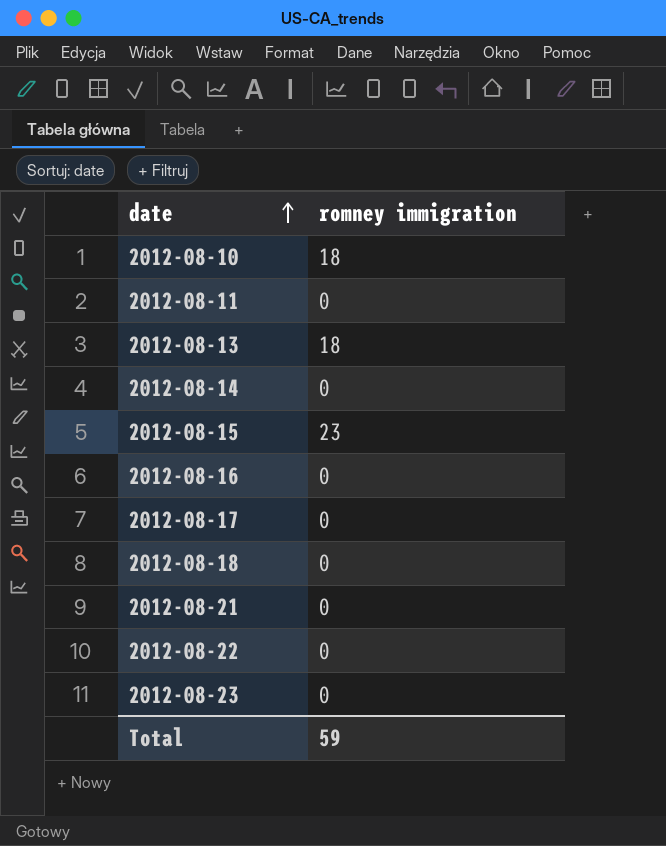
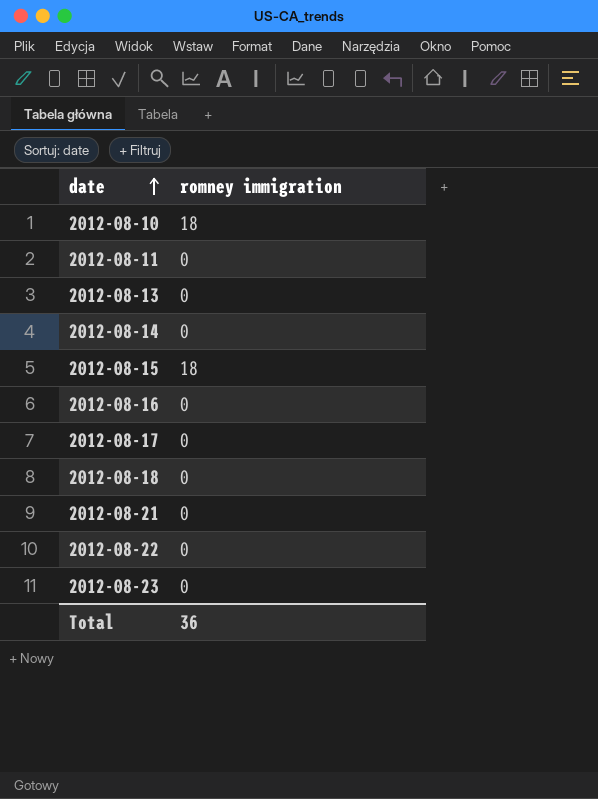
2012-08-13 | romney immigration: 18 -> 0
2012-08-15 | romney immigration: 23 -> 18
Total | romney immigration: 59 -> 36

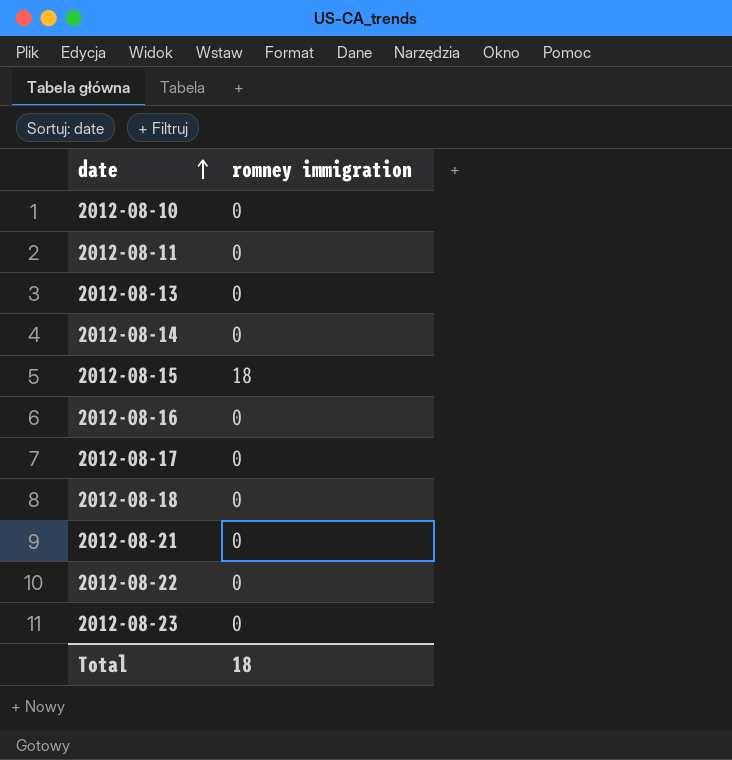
2012-08-10 | romney immigration: 18 -> 0
Total | romney immigration: 36 -> 18

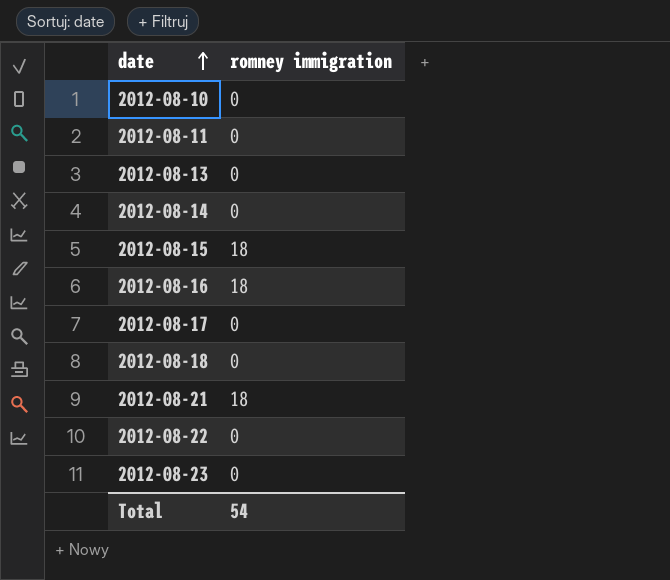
2012-08-16 | romney immigration: 0 -> 18
2012-08-21 | romney immigration: 0 -> 18
Total | romney immigration: 18 -> 54

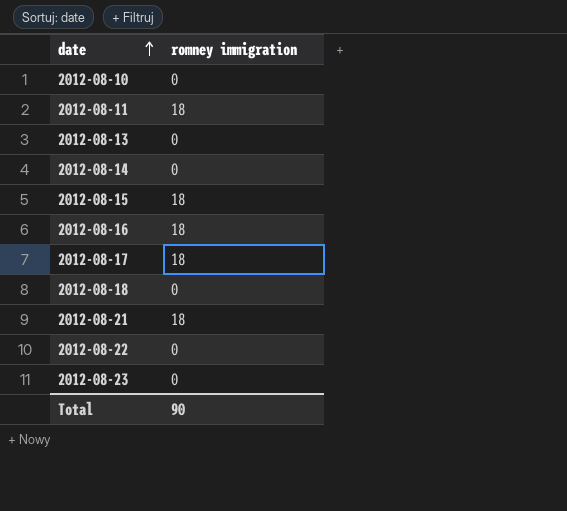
2012-08-11 | romney immigration: 0 -> 18
2012-08-17 | romney immigration: 0 -> 18
Total | romney immigration: 54 -> 90

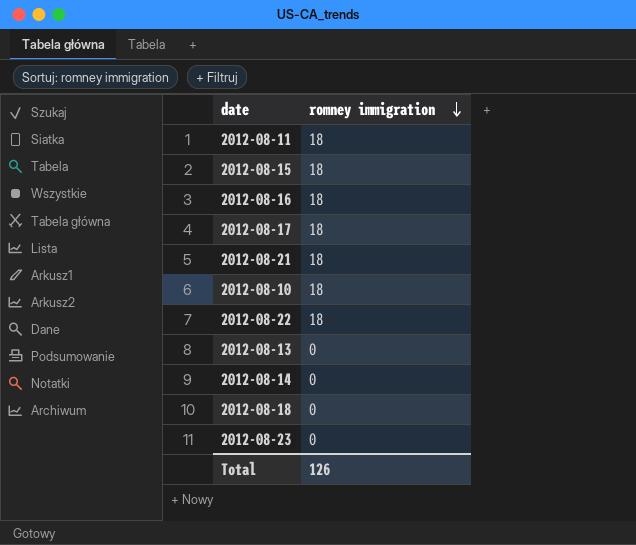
row order: date ascending -> romney immigration descending
2012-08-10 | romney immigration: 0 -> 18
2012-08-22 | romney immigration: 0 -> 18
Total | romney immigration: 90 -> 126

